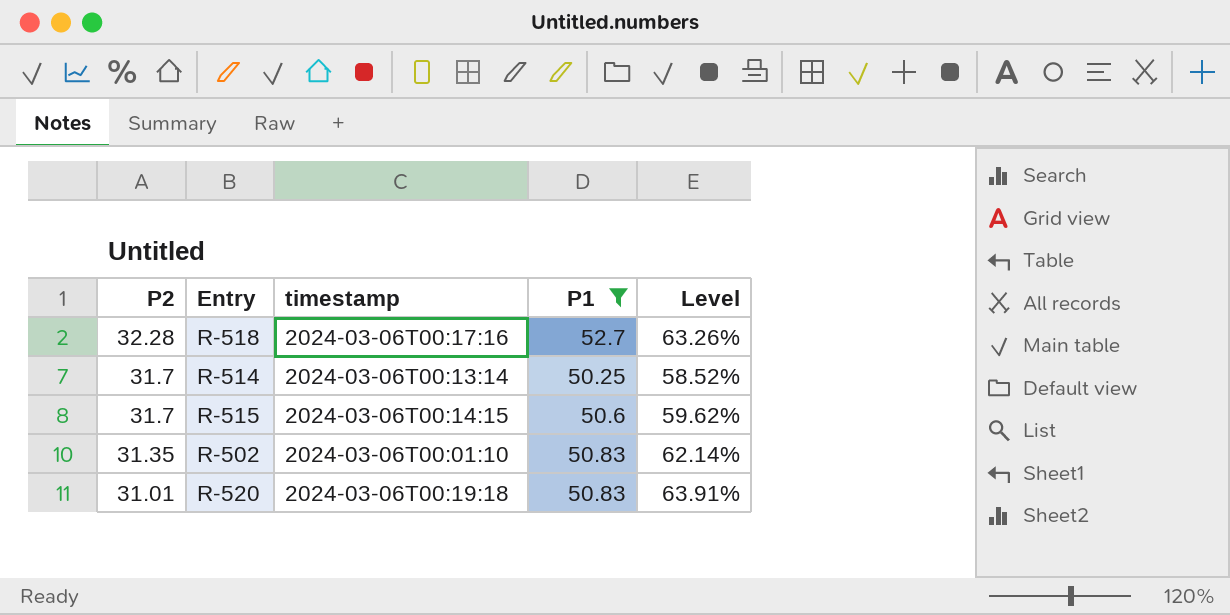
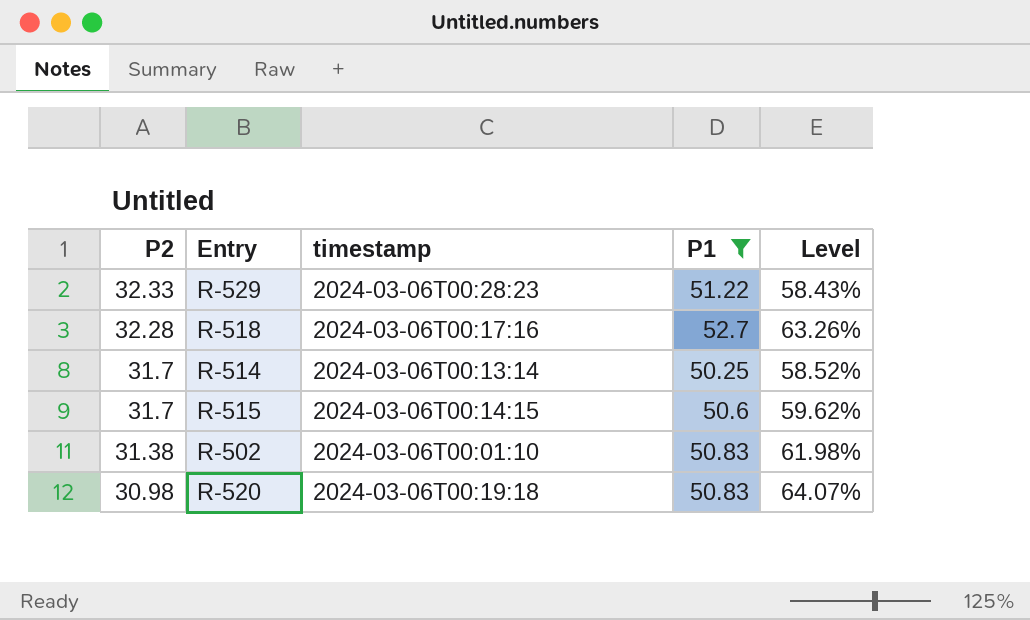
row R-529: none -> 32.33 | 2024-03-06T00:28:23 | 51.22 | 58.43%
R-502 | P2: 31.35 -> 31.38
R-502 | Level: 62.14% -> 61.98%
R-520 | P2: 31.01 -> 30.98
R-520 | Level: 63.91% -> 64.07%

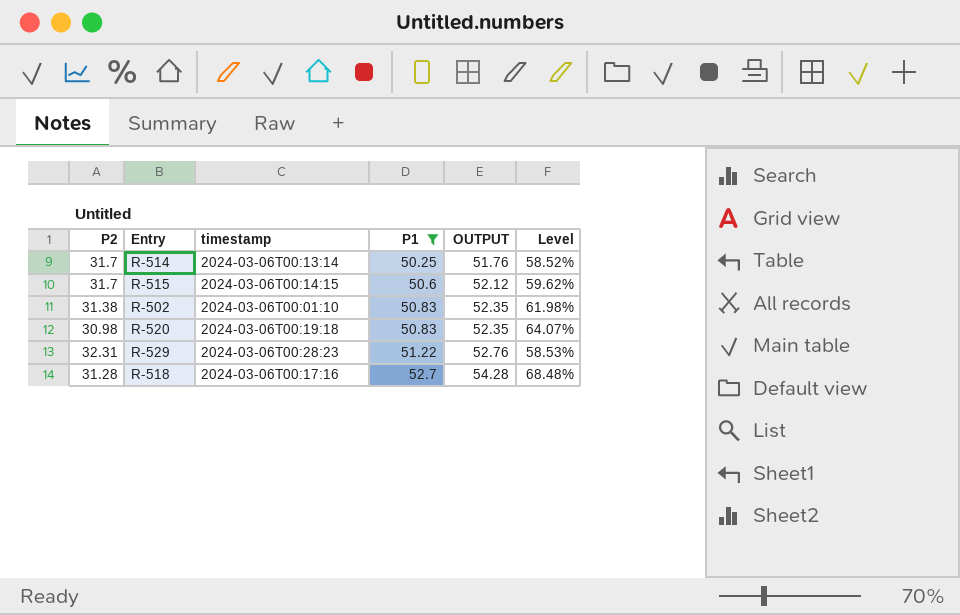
row order: P2 descending -> P1 ascending
column OUTPUT | formula: none -> [P1] * 1.03
R-529 | P2: 32.33 -> 32.31
R-529 | Level: 58.43% -> 58.53%
R-518 | P2: 32.28 -> 31.28
R-518 | Level: 63.26% -> 68.48%

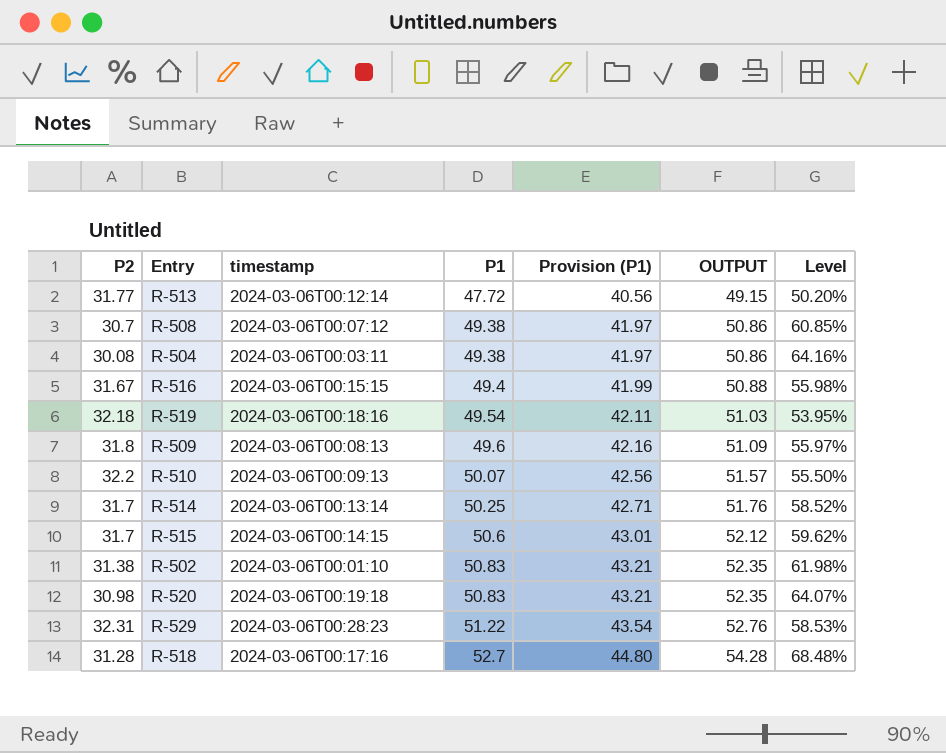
filter: P1 >= 50.25 -> none
column Provision (P1) | formula: none -> [P1] * 0.85

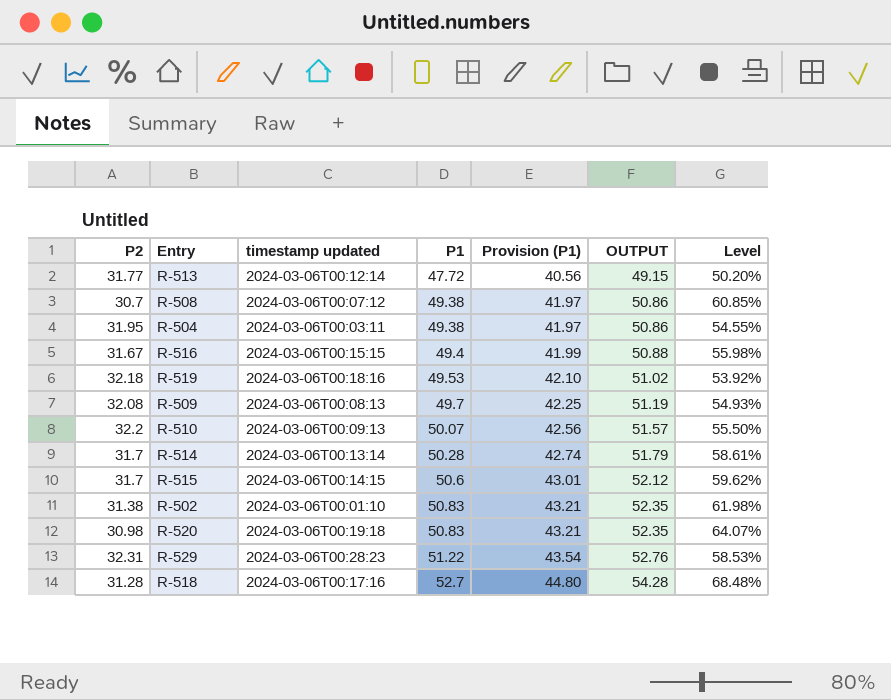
column name: timestamp -> timestamp updated
R-504 | P2: 30.08 -> 31.95
R-504 | Level: 64.16% -> 54.55%
R-519 | P1: 49.54 -> 49.53
R-519 | Provision (P1): 42.11 -> 42.10
R-519 | OUTPUT: 51.03 -> 51.02
R-519 | Level: 53.95% -> 53.92%
R-509 | P2: 31.8 -> 32.08
R-509 | P1: 49.6 -> 49.7
R-509 | Provision (P1): 42.16 -> 42.25
R-509 | OUTPUT: 51.09 -> 51.19
R-509 | Level: 55.97% -> 54.93%
R-514 | P1: 50.25 -> 50.28
R-514 | Provision (P1): 42.71 -> 42.74
R-514 | OUTPUT: 51.76 -> 51.79
R-514 | Level: 58.52% -> 58.61%

